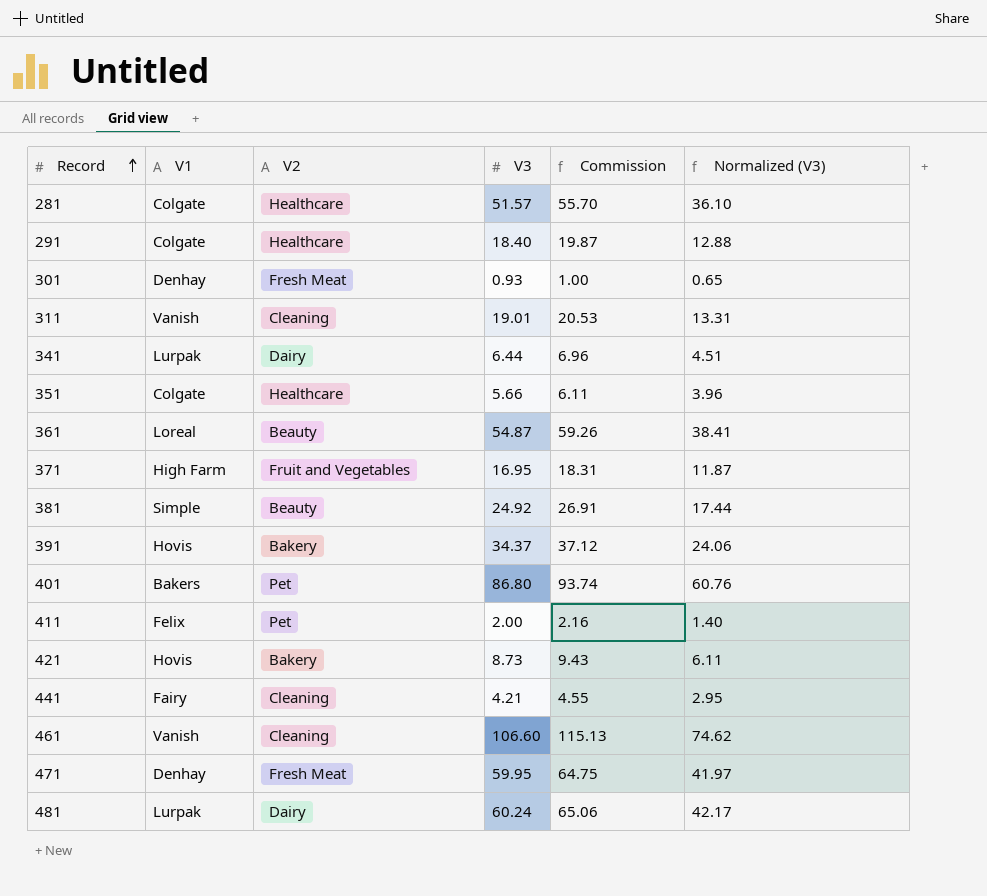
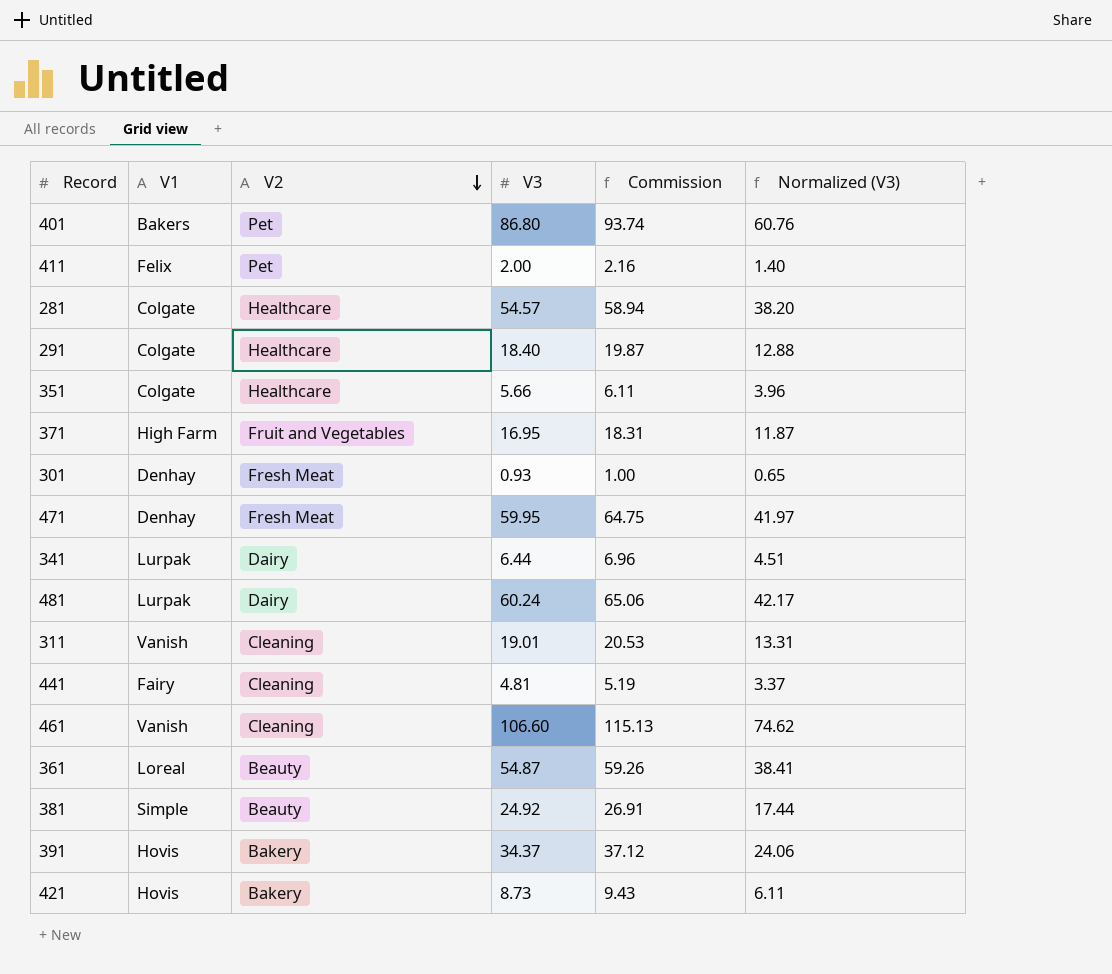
row order: Record ascending -> V2 descending
281 | V3: 51.57 -> 54.57
281 | Commission: 55.70 -> 58.94
281 | Normalized (V3): 36.10 -> 38.20
441 | V3: 4.21 -> 4.81
441 | Commission: 4.55 -> 5.19
441 | Normalized (V3): 2.95 -> 3.37

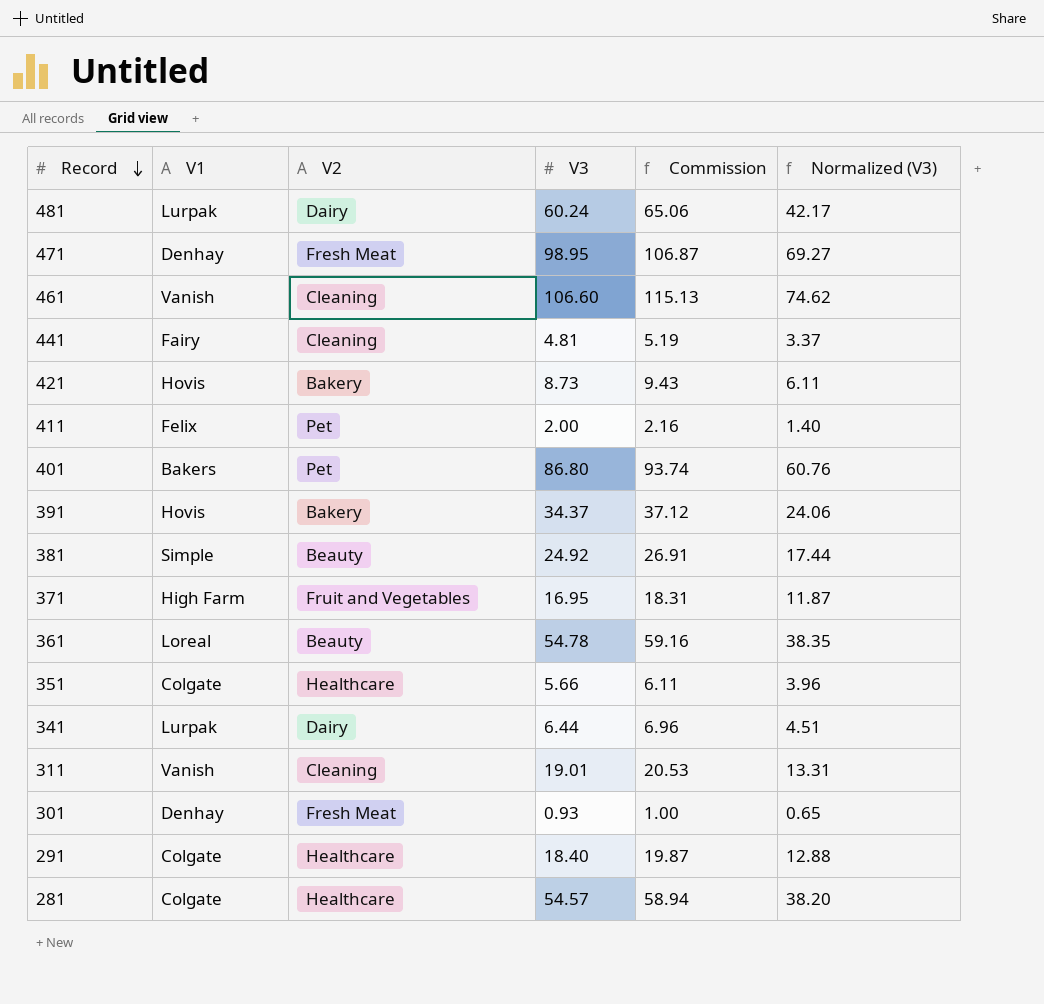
row order: V2 descending -> Record descending
471 | V3: 59.95 -> 98.95
471 | Commission: 64.75 -> 106.87
471 | Normalized (V3): 41.97 -> 69.27
361 | V3: 54.87 -> 54.78
361 | Commission: 59.26 -> 59.16
361 | Normalized (V3): 38.41 -> 38.35

